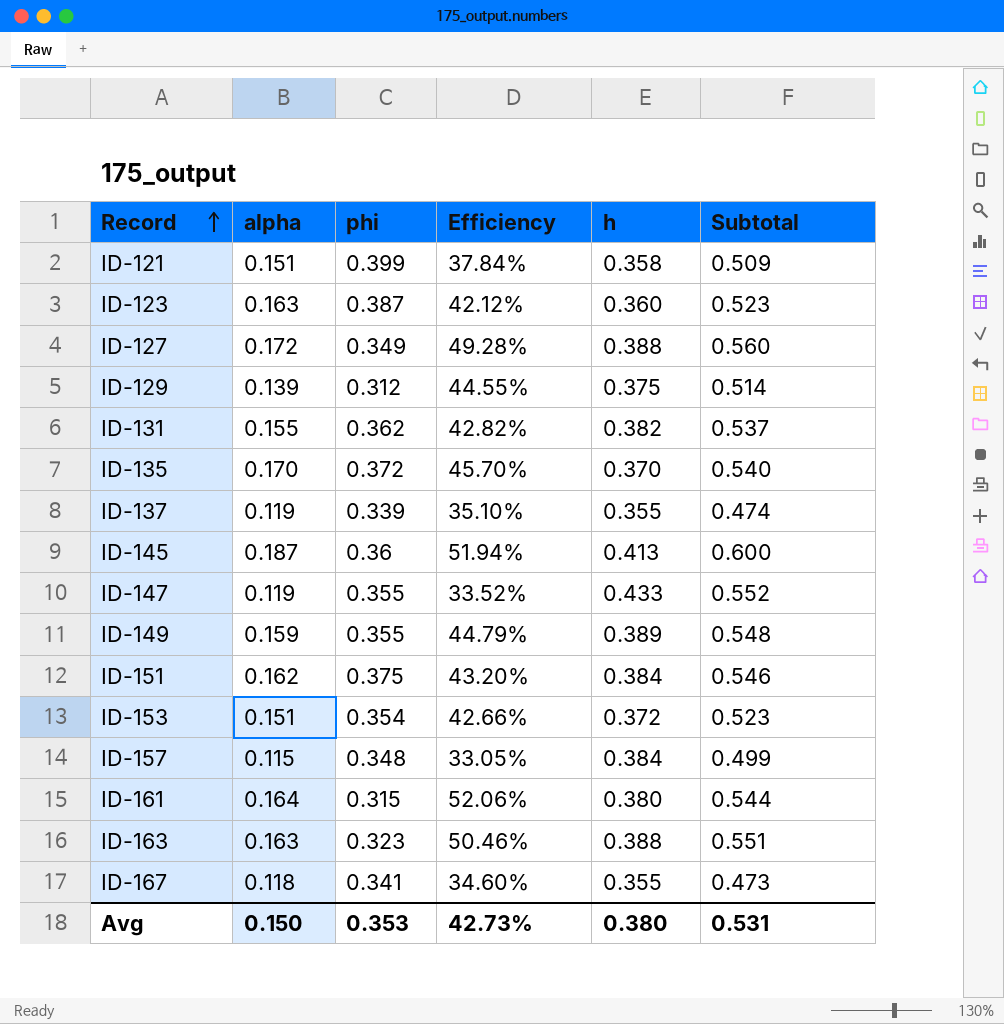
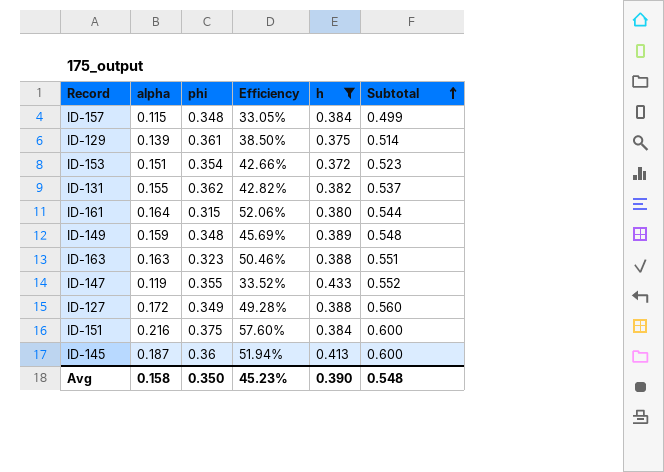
filter: none -> h >= 0.372
row order: Record ascending -> Subtotal ascending
ID-129 | phi: 0.312 -> 0.361
ID-129 | Efficiency: 44.55% -> 38.50%
ID-149 | phi: 0.355 -> 0.348
ID-149 | Efficiency: 44.79% -> 45.69%
ID-151 | alpha: 0.162 -> 0.216
ID-151 | Efficiency: 43.20% -> 57.60%
ID-151 | Subtotal: 0.546 -> 0.600
Avg | alpha: 0.150 -> 0.158
Avg | phi: 0.353 -> 0.350
Avg | Efficiency: 42.73% -> 45.23%
Avg | h: 0.380 -> 0.390
Avg | Subtotal: 0.531 -> 0.548

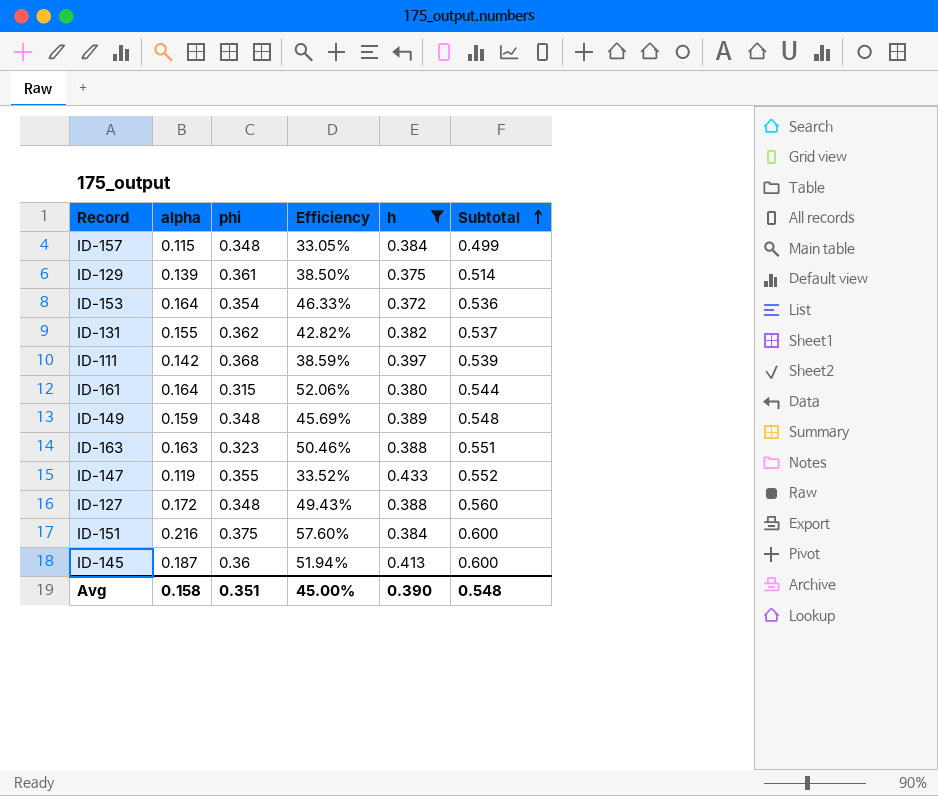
ID-153 | alpha: 0.151 -> 0.164
ID-153 | Efficiency: 42.66% -> 46.33%
ID-153 | Subtotal: 0.523 -> 0.536
row ID-111: none -> 0.142 | 0.368 | 38.59% | 0.397 | 0.539
ID-127 | phi: 0.349 -> 0.348
ID-127 | Efficiency: 49.28% -> 49.43%
Avg | phi: 0.350 -> 0.351
Avg | Efficiency: 45.23% -> 45.00%

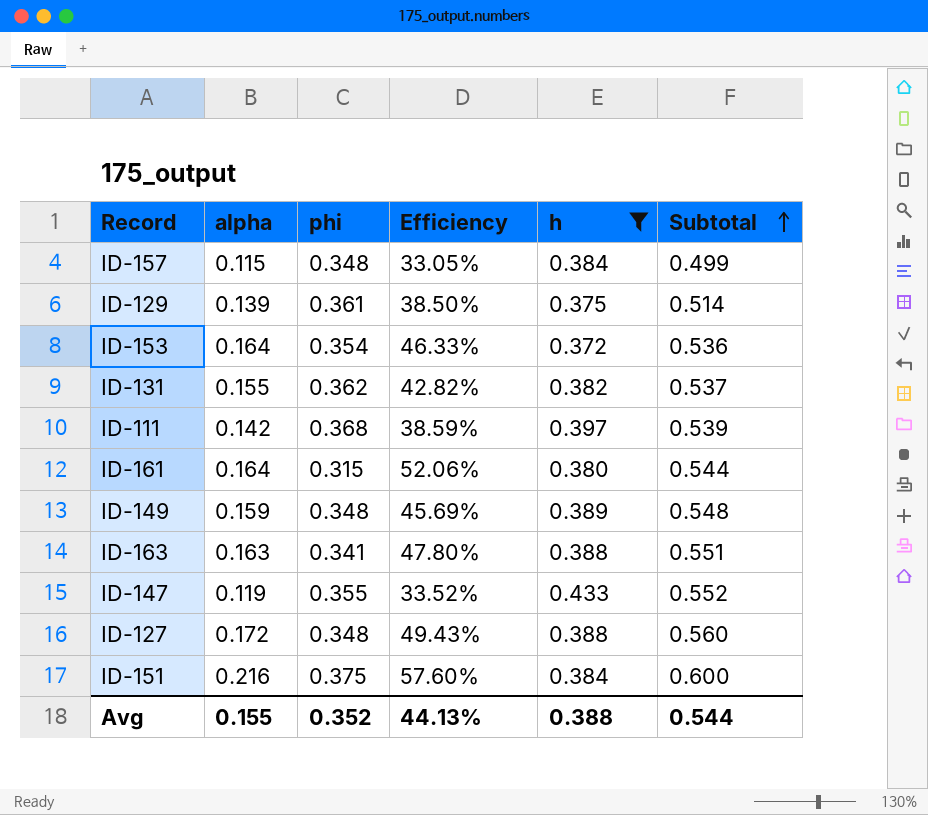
row ID-145: 0.187 | 0.36 | 51.94% | 0.413 | 0.600 -> none
ID-163 | phi: 0.323 -> 0.341
ID-163 | Efficiency: 50.46% -> 47.80%
Avg | alpha: 0.158 -> 0.155
Avg | phi: 0.351 -> 0.352
Avg | Efficiency: 45.00% -> 44.13%
Avg | h: 0.390 -> 0.388
Avg | Subtotal: 0.548 -> 0.544

